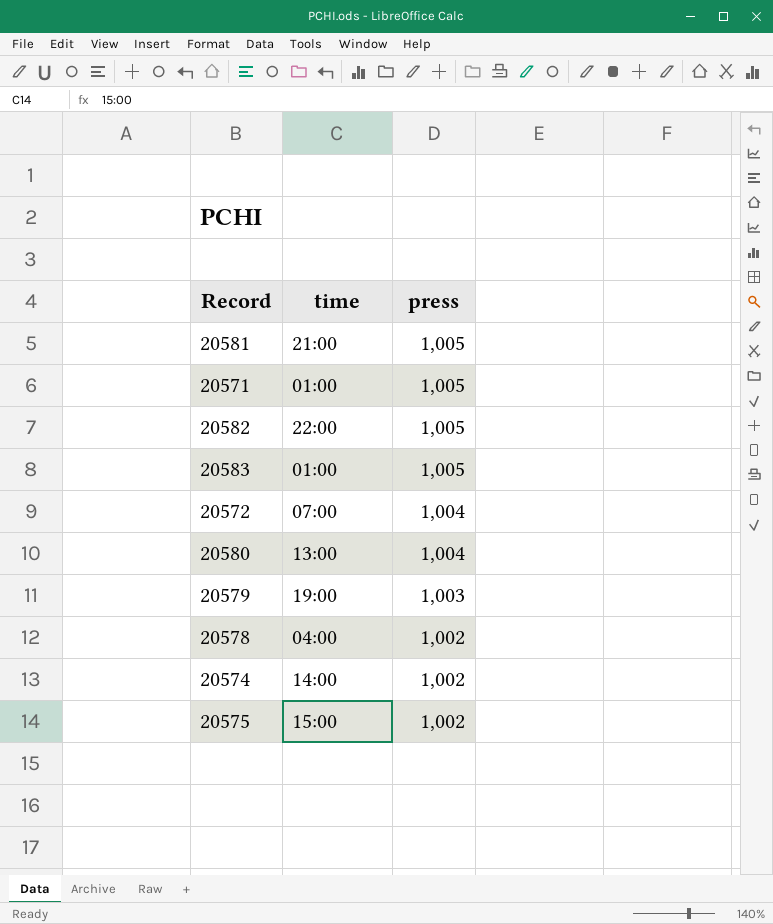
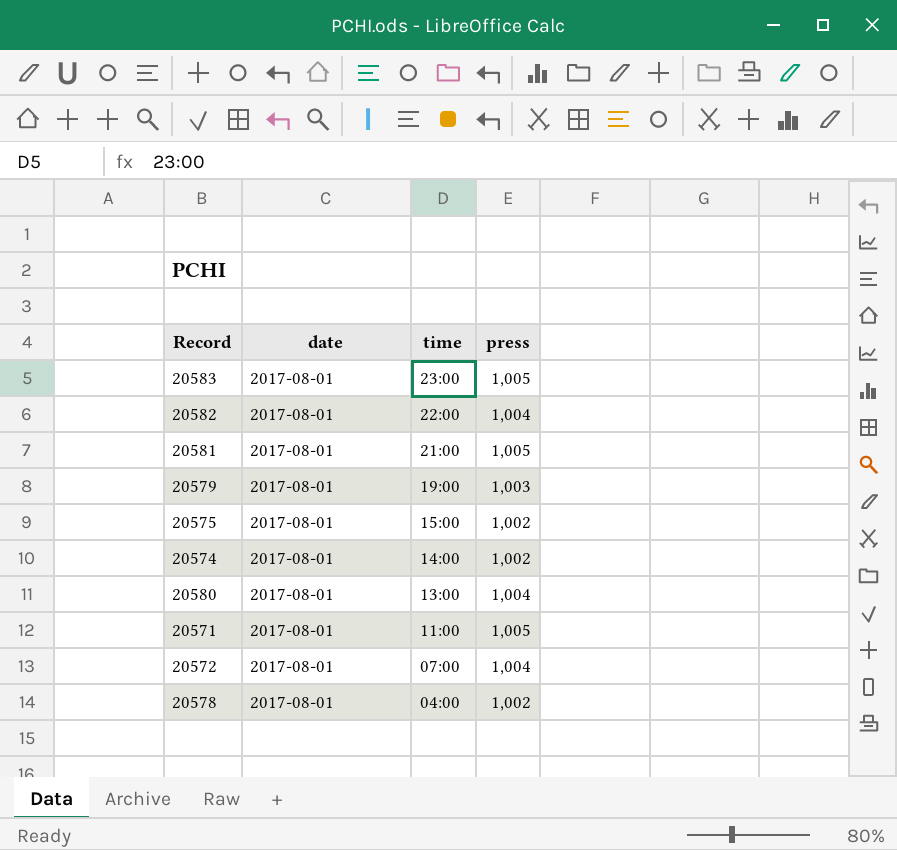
row order: press descending -> time descending
column date | position: none -> 2
20583 | time: 01:00 -> 23:00
20582 | press: 1,005 -> 1,004
20571 | time: 01:00 -> 11:00

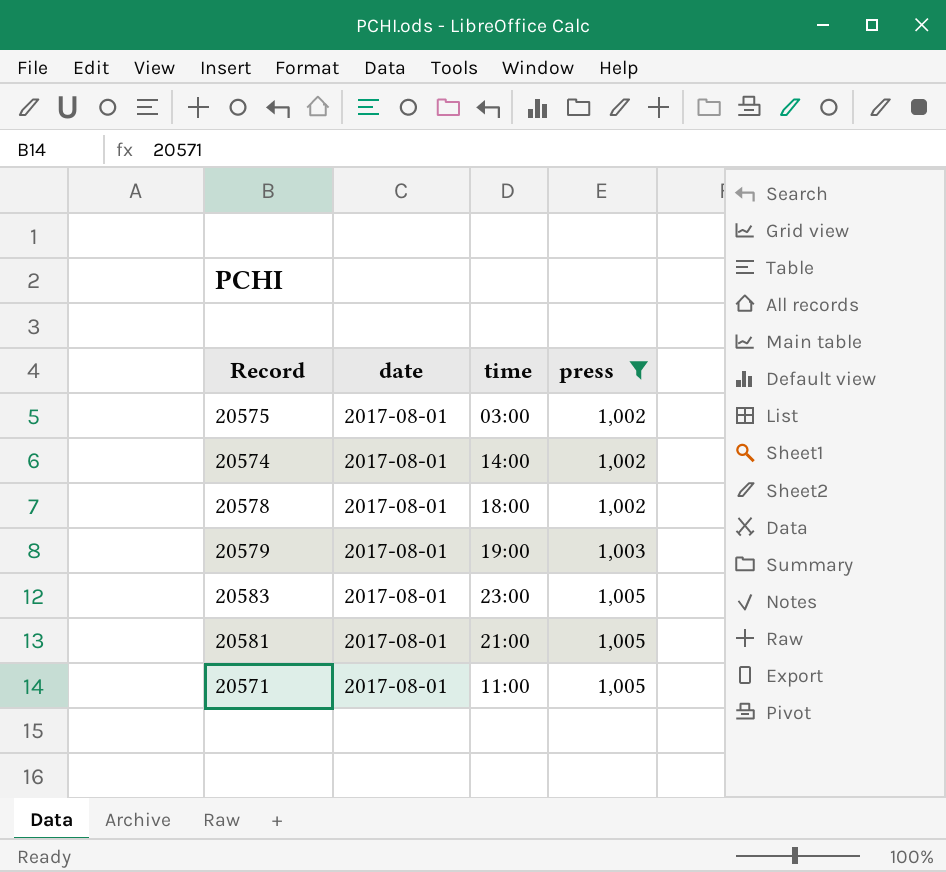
filter: none -> press != 1,004
row order: time descending -> press ascending
20575 | time: 15:00 -> 03:00
20578 | time: 04:00 -> 18:00

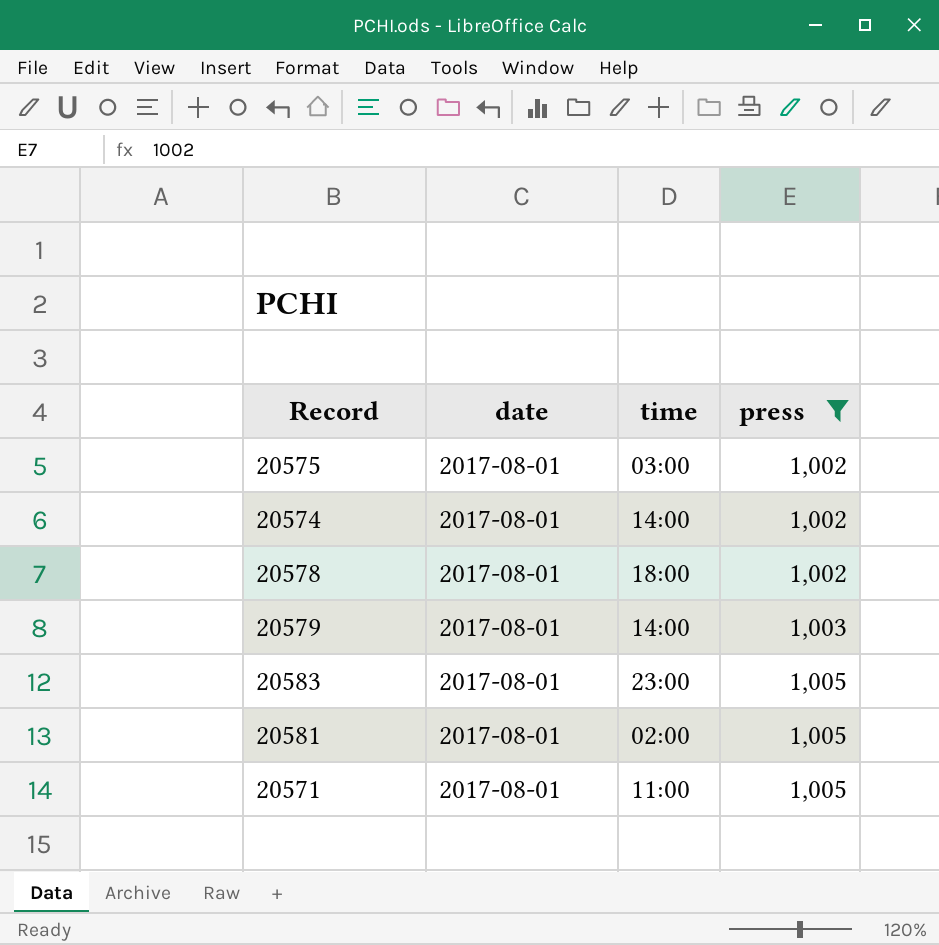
20579 | time: 19:00 -> 14:00
20581 | time: 21:00 -> 02:00

